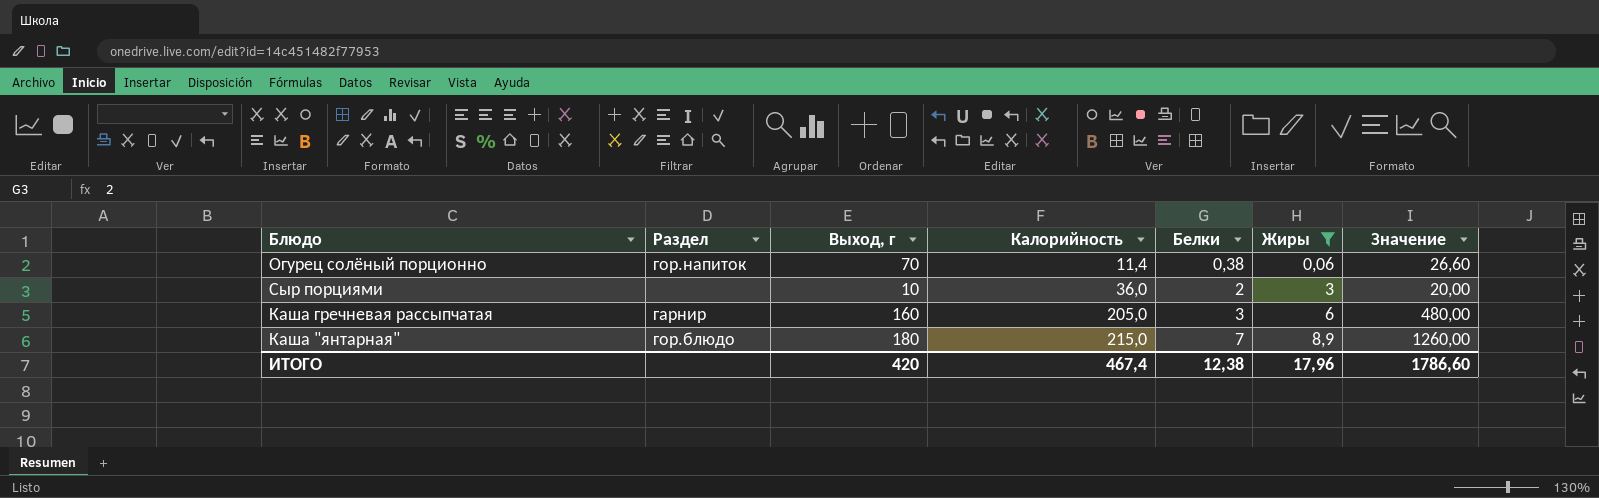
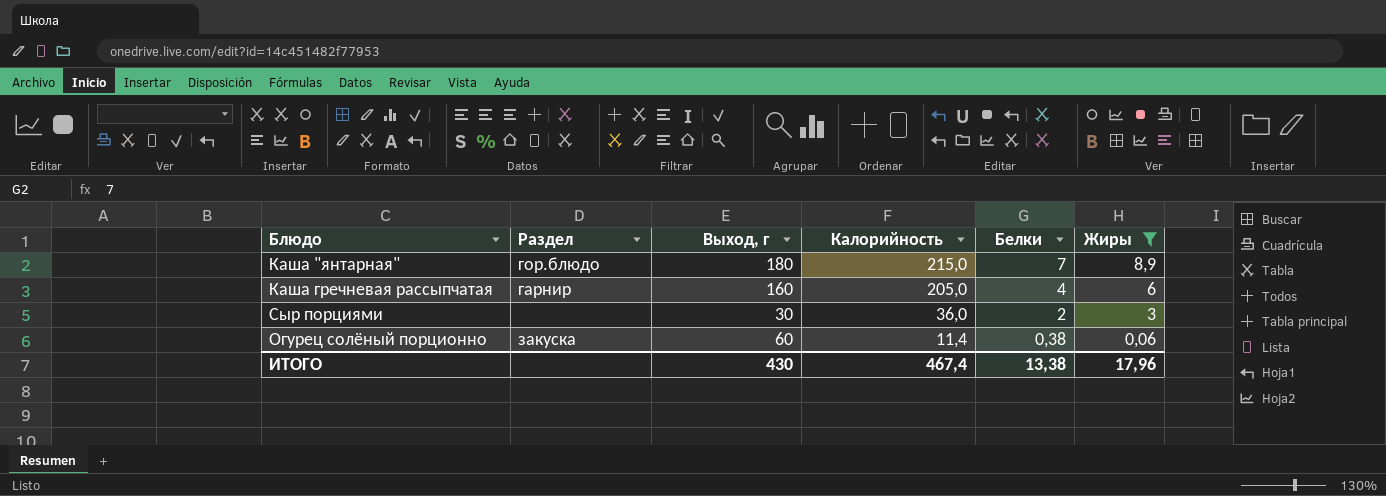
row order: Калорийность ascending -> Калорийность descending
column Значение | formula: [Выход, г] * [Белки] -> none
Каша гречневая рассыпчатая | Белки: 3 -> 4
Сыр порциями | Выход, г: 10 -> 30
Огурец солёный порционно | Раздел: гор.напиток -> закуска
Огурец солёный порционно | Выход, г: 70 -> 60
ИТОГО | Выход, г: 420 -> 430
ИТОГО | Белки: 12,38 -> 13,38

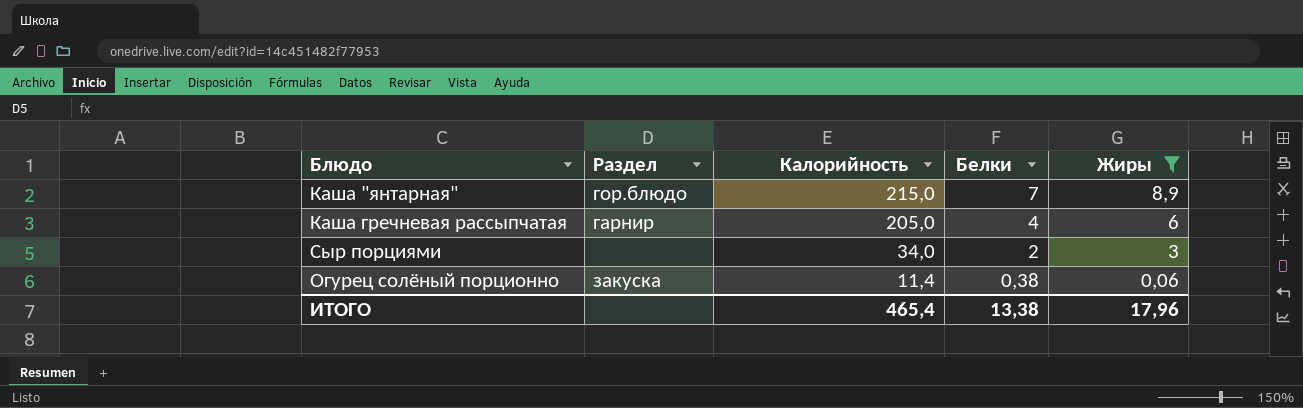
column Выход, г | position: 3 -> none
Сыр порциями | Калорийность: 36,0 -> 34,0
ИТОГО | Калорийность: 467,4 -> 465,4

